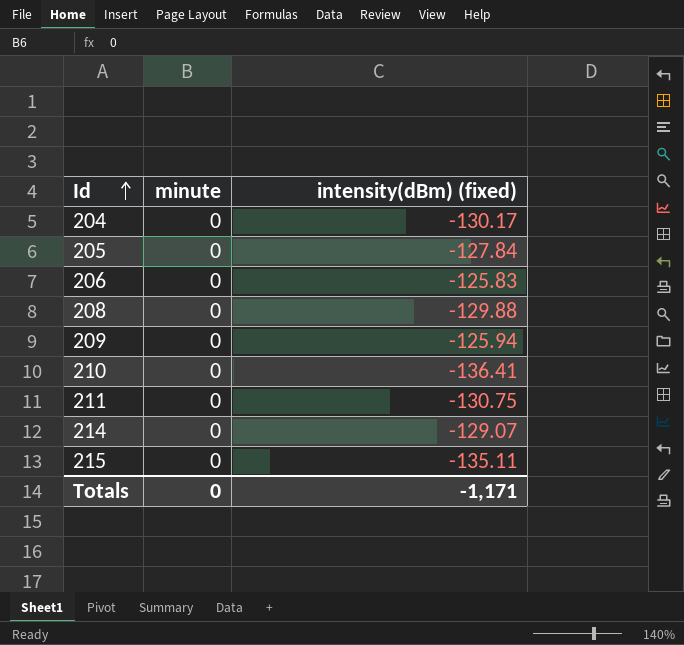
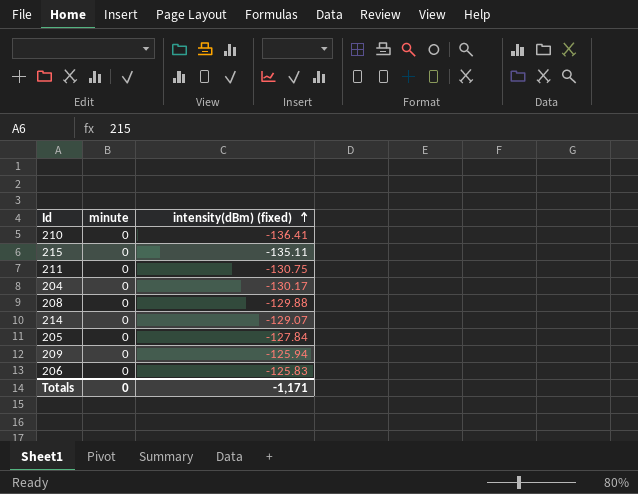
row order: Id ascending -> intensity(dBm) (fixed) ascending

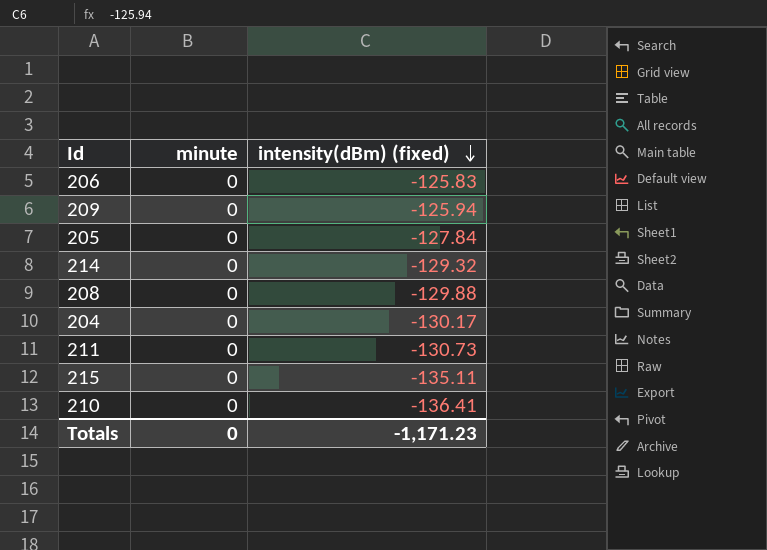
row order: intensity(dBm) (fixed) ascending -> intensity(dBm) (fixed) descending
214 | intensity(dBm) (fixed): -129.07 -> -129.32
211 | intensity(dBm) (fixed): -130.75 -> -130.73
Totals | intensity(dBm) (fixed): -1,171 -> -1,171.23

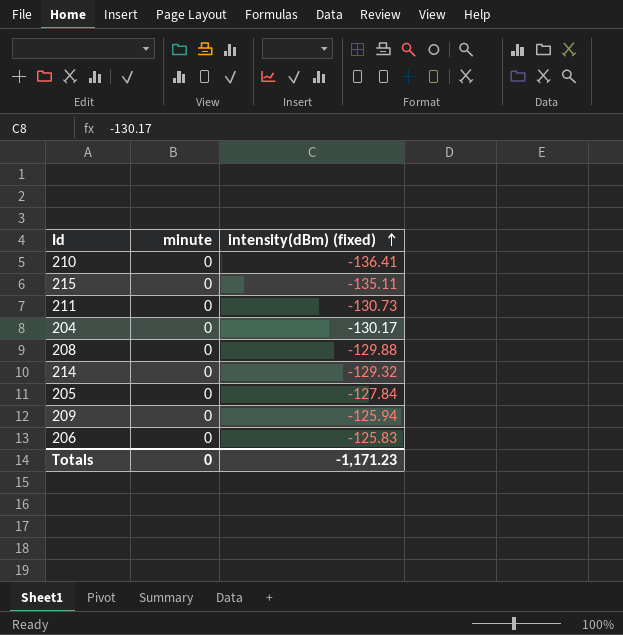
row order: intensity(dBm) (fixed) descending -> intensity(dBm) (fixed) ascending

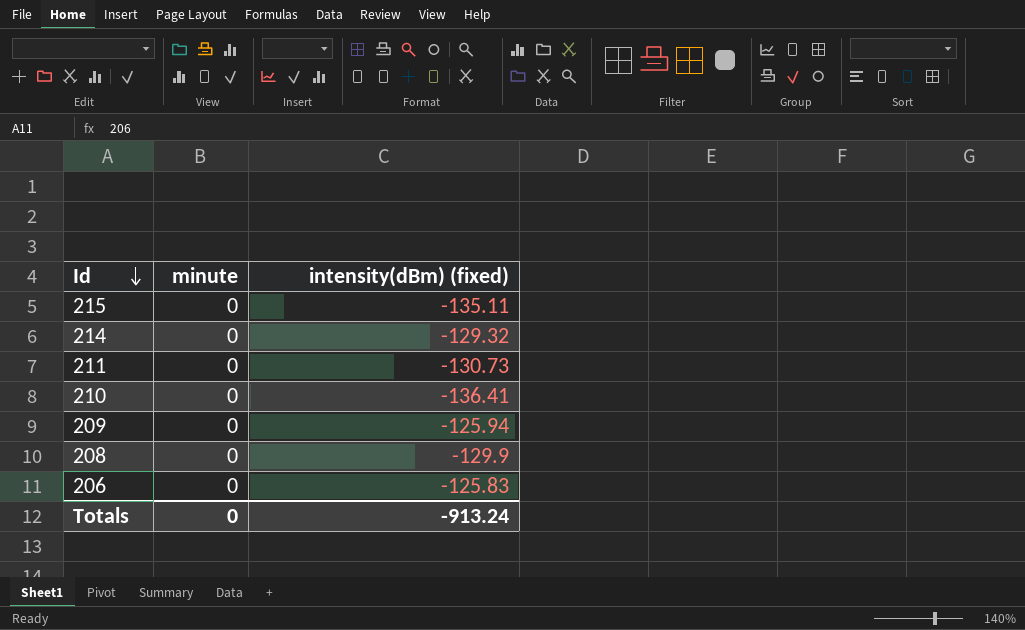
row order: intensity(dBm) (fixed) ascending -> Id descending
row 204: 0 | -130.17 -> none
row 205: 0 | -127.84 -> none
208 | intensity(dBm) (fixed): -129.88 -> -129.9
Totals | intensity(dBm) (fixed): -1,171.23 -> -913.24

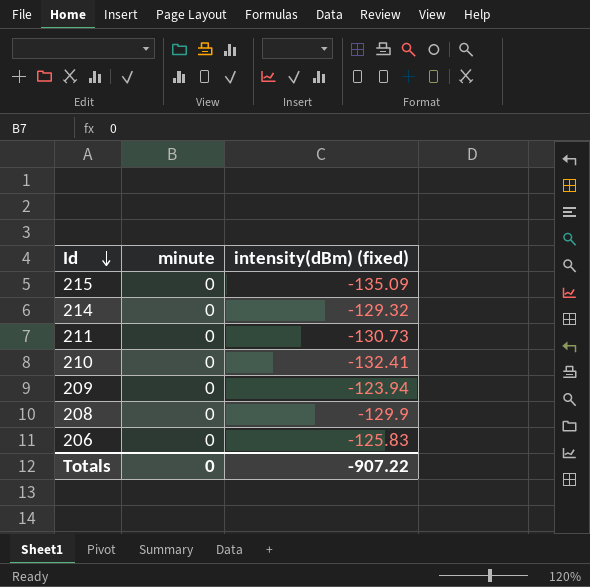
215 | intensity(dBm) (fixed): -135.11 -> -135.09
210 | intensity(dBm) (fixed): -136.41 -> -132.41
209 | intensity(dBm) (fixed): -125.94 -> -123.94
Totals | intensity(dBm) (fixed): -913.24 -> -907.22

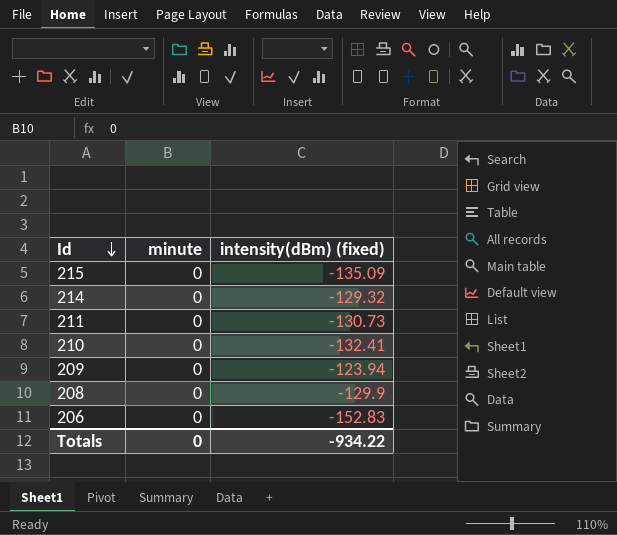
206 | intensity(dBm) (fixed): -125.83 -> -152.83
Totals | intensity(dBm) (fixed): -907.22 -> -934.22

